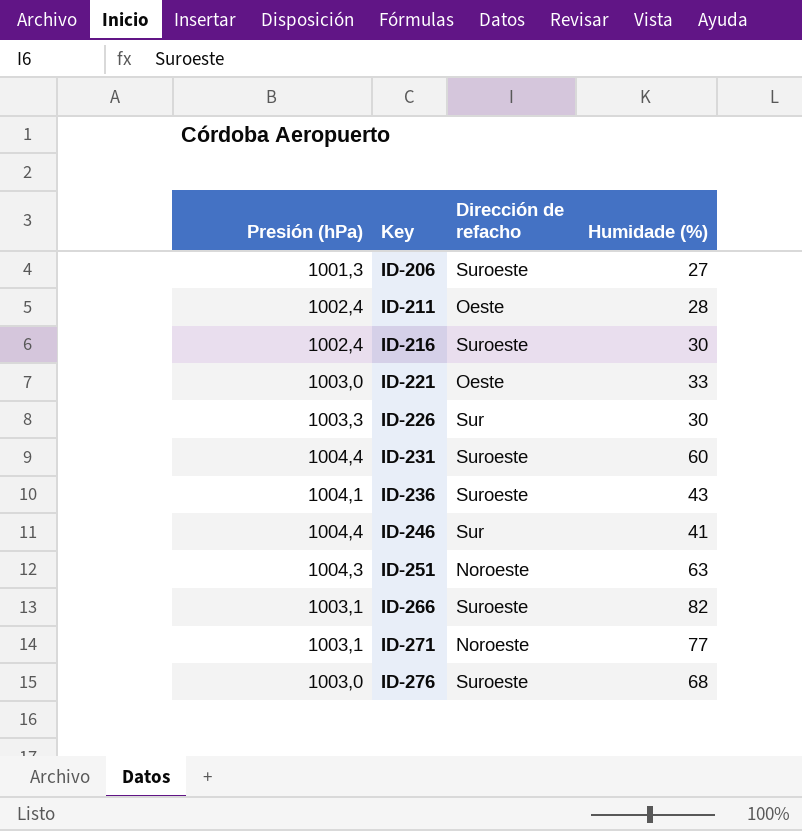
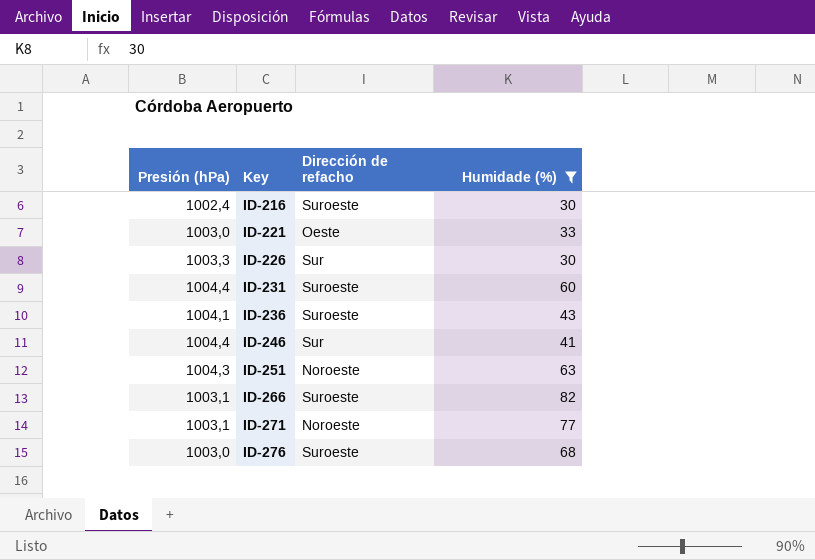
filter: none -> Humidade (%) >= 30

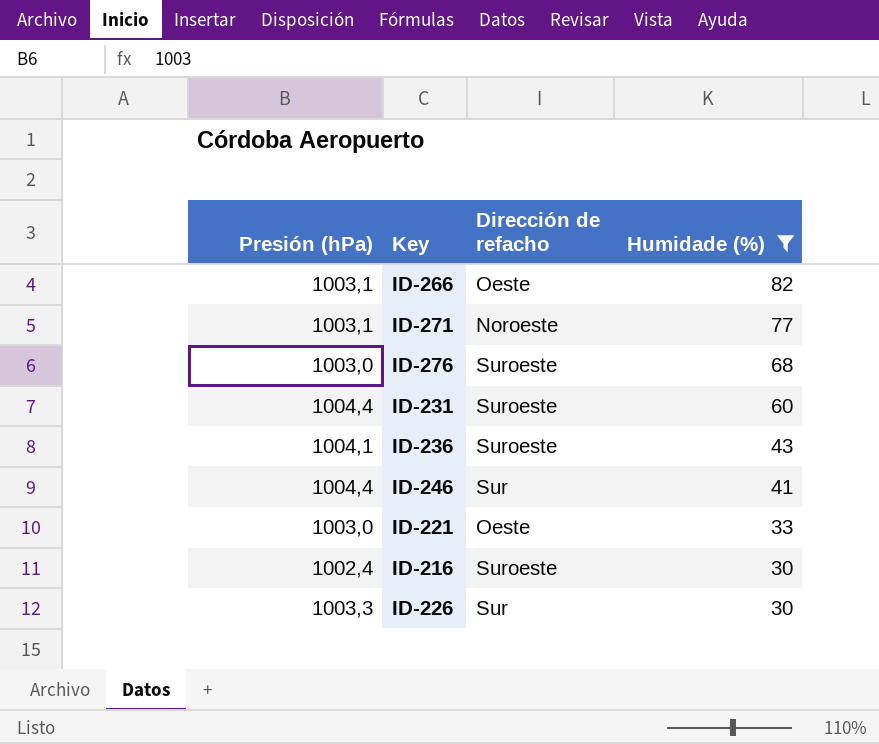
row order: Key ascending -> Humidade (%) descending
row ID-251: 1004,3 | Noroeste | 63 -> none
ID-266 | Dirección de refacho: Suroeste -> Oeste

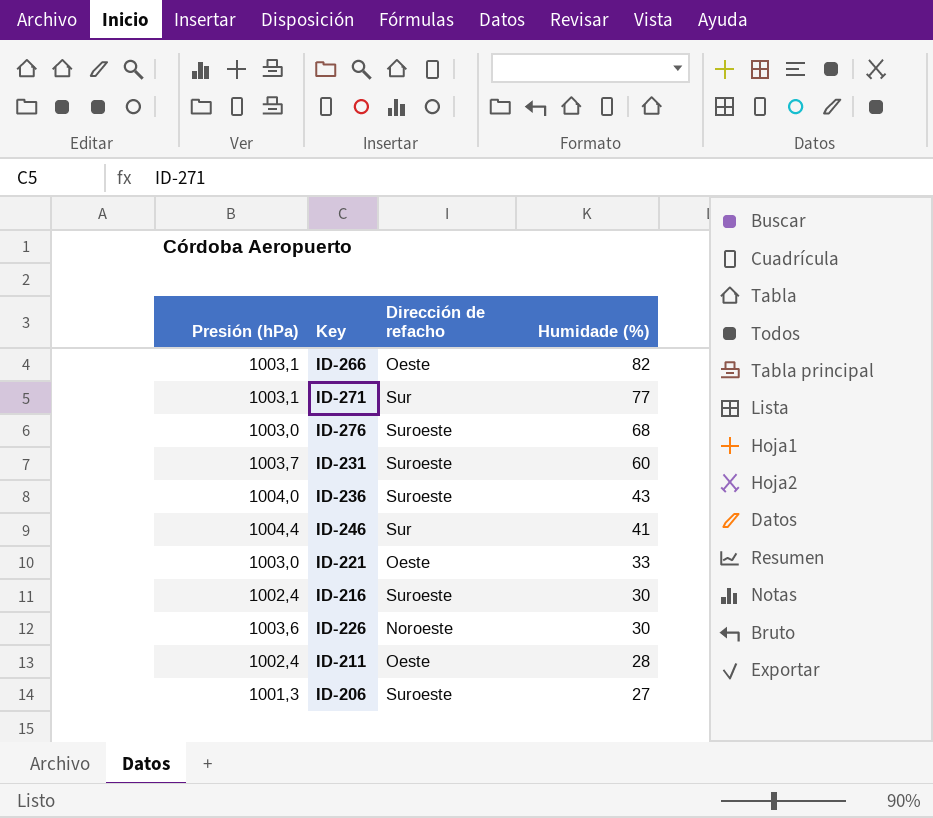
filter: Humidade (%) >= 30 -> none
ID-271 | Dirección de refacho: Noroeste -> Sur
ID-231 | Presión (hPa): 1004,4 -> 1003,7
ID-236 | Presión (hPa): 1004,1 -> 1004,0
ID-226 | Presión (hPa): 1003,3 -> 1003,6
ID-226 | Dirección de refacho: Sur -> Noroeste

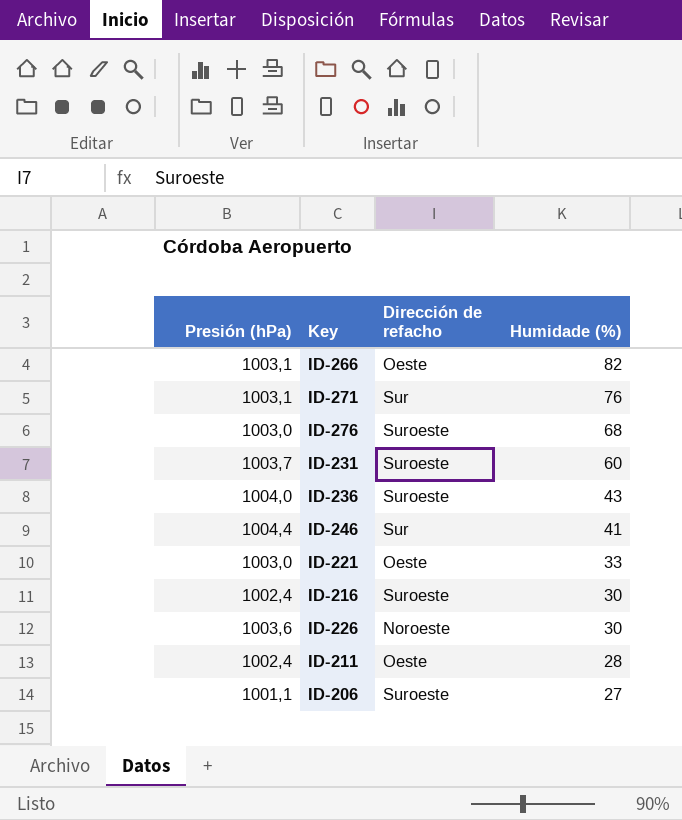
ID-271 | Humidade (%): 77 -> 76
ID-206 | Presión (hPa): 1001,3 -> 1001,1

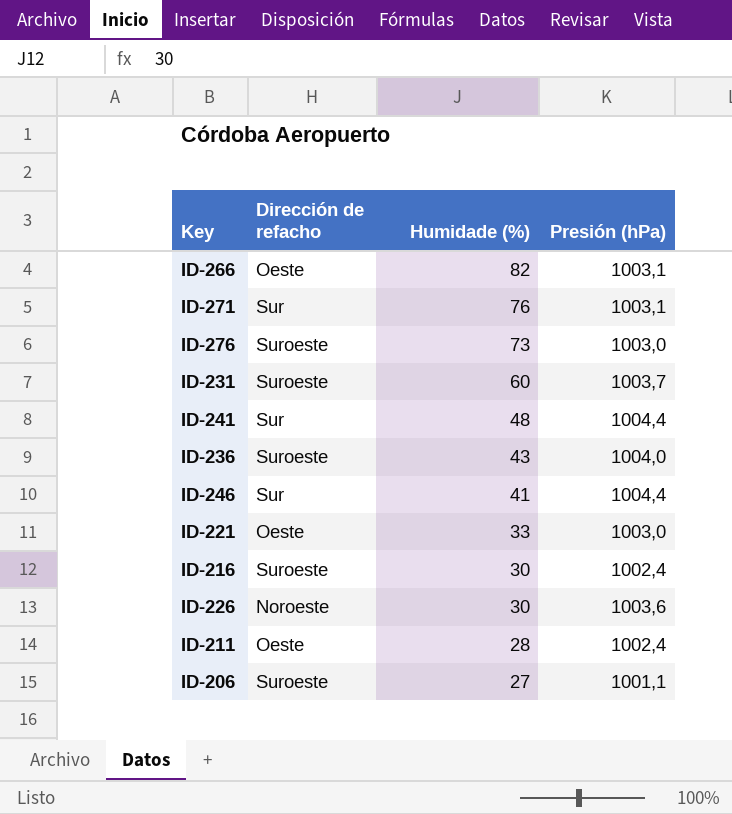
column Presión (hPa) | position: 1 -> 4
ID-276 | Humidade (%): 68 -> 73
row ID-241: none -> Sur | 48 | 1004,4

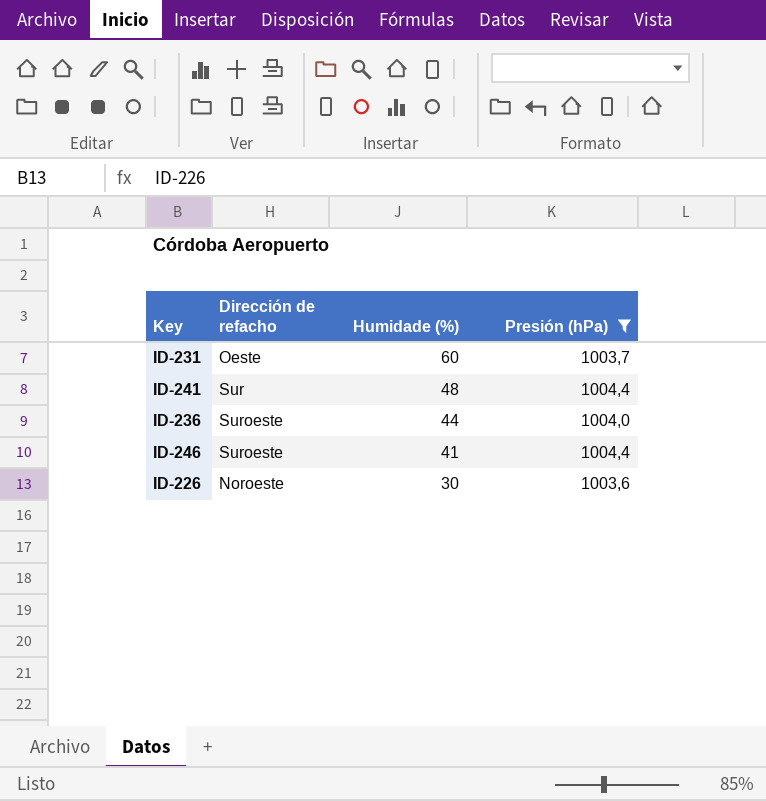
filter: none -> Presión (hPa) >= 1003,6
ID-231 | Dirección de refacho: Suroeste -> Oeste
ID-236 | Humidade (%): 43 -> 44
ID-246 | Dirección de refacho: Sur -> Suroeste

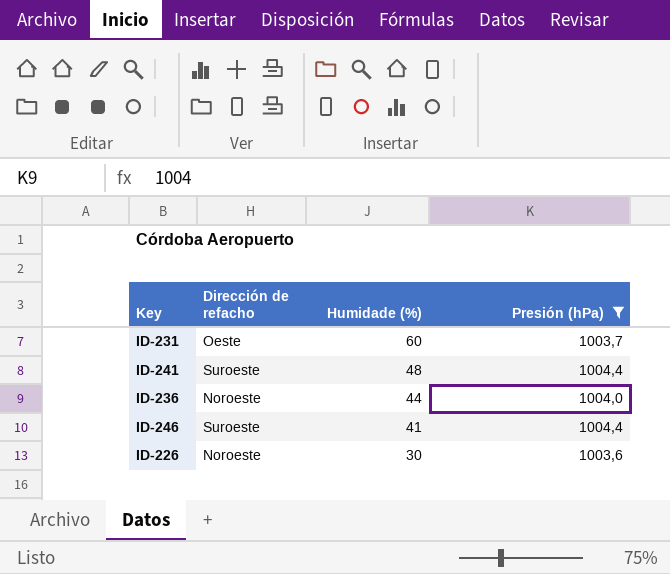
ID-241 | Dirección de refacho: Sur -> Suroeste
ID-236 | Dirección de refacho: Suroeste -> Noroeste

